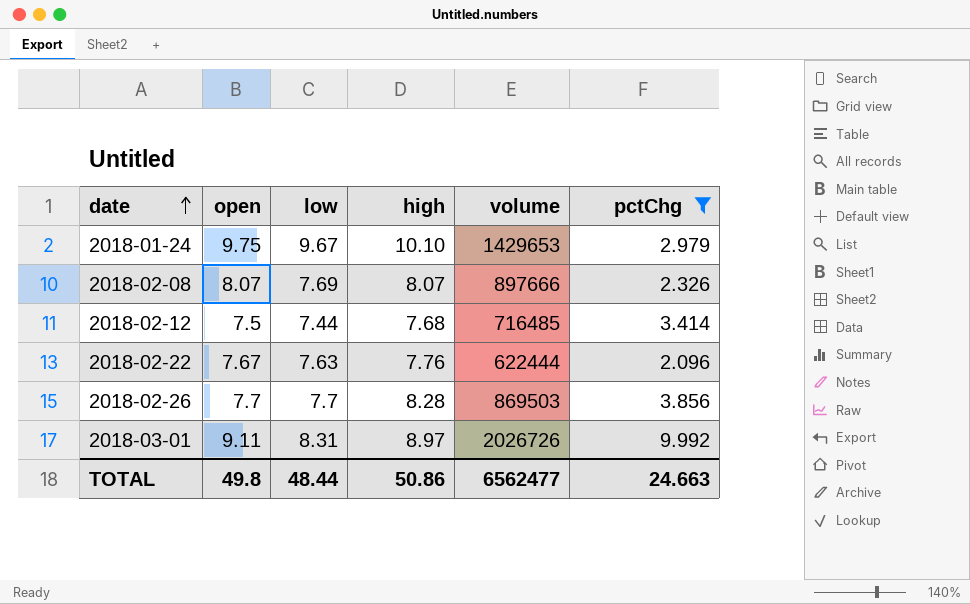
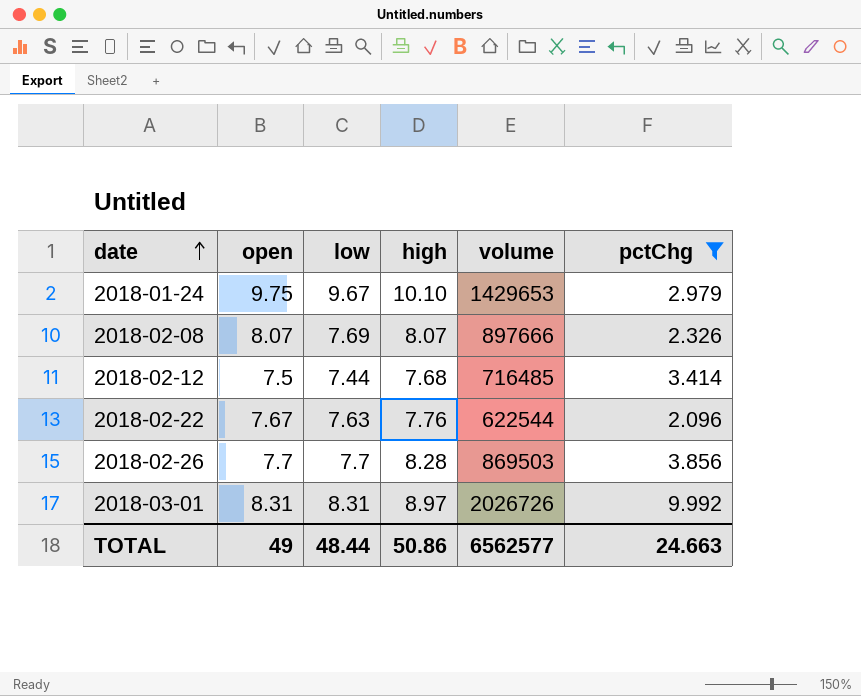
2018-02-22 | volume: 622444 -> 622544
2018-03-01 | open: 9.11 -> 8.31
TOTAL | open: 49.8 -> 49
TOTAL | volume: 6562477 -> 6562577

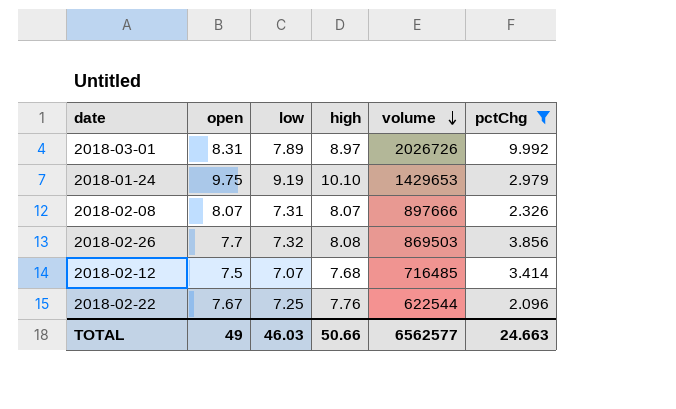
row order: date ascending -> volume descending
2018-03-01 | low: 8.31 -> 7.89
2018-01-24 | low: 9.67 -> 9.19
2018-02-08 | low: 7.69 -> 7.31
2018-02-26 | low: 7.7 -> 7.32
2018-02-26 | high: 8.28 -> 8.08
2018-02-12 | low: 7.44 -> 7.07
2018-02-22 | low: 7.63 -> 7.25
TOTAL | low: 48.44 -> 46.03
TOTAL | high: 50.86 -> 50.66

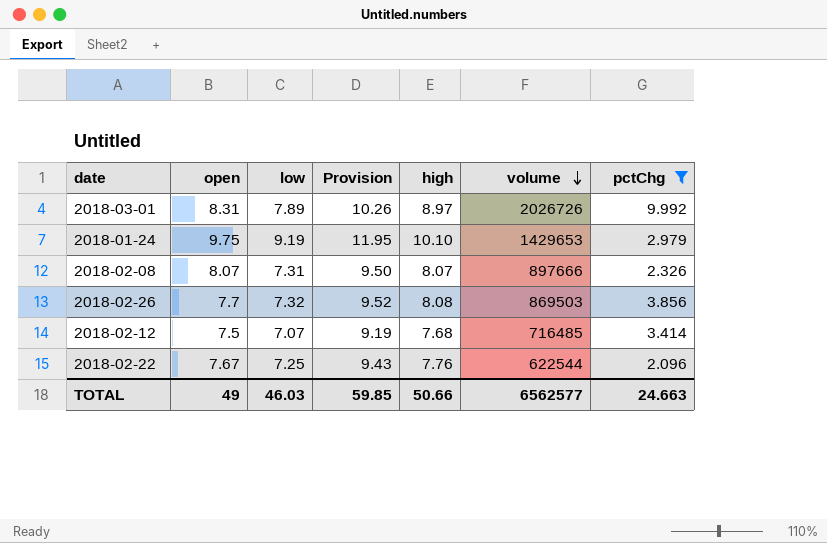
column Provision | formula: none -> [low] * 1.3

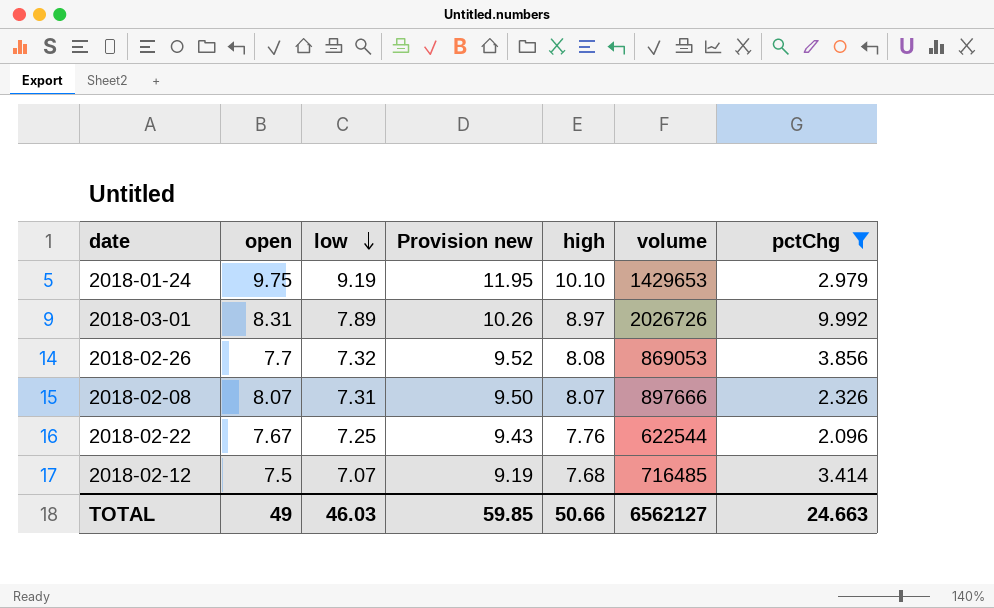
row order: volume descending -> low descending
column name: Provision -> Provision new
2018-02-26 | volume: 869503 -> 869053
TOTAL | volume: 6562577 -> 6562127

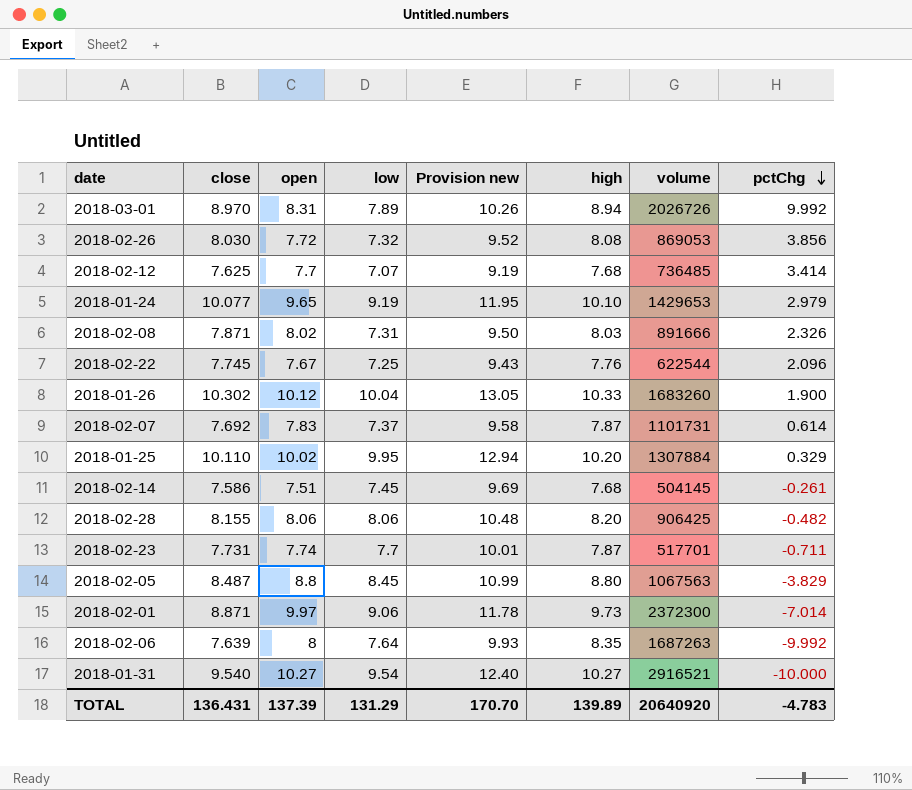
filter: pctChg >= 2.096 -> none
row order: low descending -> pctChg descending
column close | position: none -> 2
2018-03-01 | high: 8.97 -> 8.94
2018-02-26 | open: 7.7 -> 7.72
2018-02-12 | open: 7.5 -> 7.7
2018-02-12 | volume: 716485 -> 736485
2018-01-24 | open: 9.75 -> 9.65
2018-02-08 | open: 8.07 -> 8.02
2018-02-08 | high: 8.07 -> 8.03
2018-02-08 | volume: 897666 -> 891666
TOTAL | open: 49 -> 137.39
TOTAL | low: 46.03 -> 131.29
TOTAL | Provision new: 59.85 -> 170.70
TOTAL | high: 50.66 -> 139.89
TOTAL | volume: 6562127 -> 20640920
TOTAL | pctChg: 24.663 -> -4.783

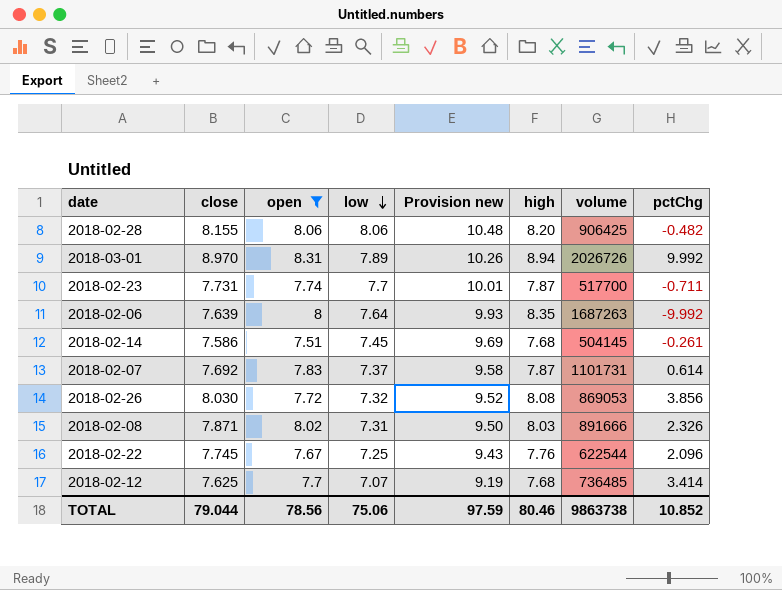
filter: none -> open <= 8.31
row order: pctChg descending -> low descending
2018-02-23 | volume: 517701 -> 517700
TOTAL | close: 136.431 -> 79.044
TOTAL | open: 137.39 -> 78.56
TOTAL | low: 131.29 -> 75.06
TOTAL | Provision new: 170.70 -> 97.59
TOTAL | high: 139.89 -> 80.46
TOTAL | volume: 20640920 -> 9863738
TOTAL | pctChg: -4.783 -> 10.852

